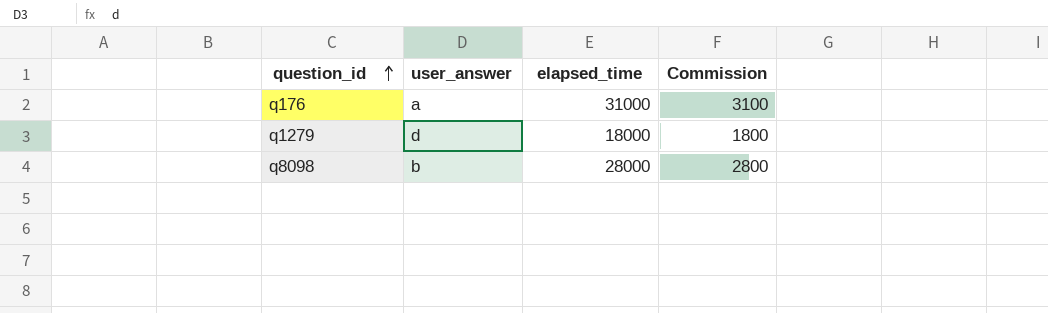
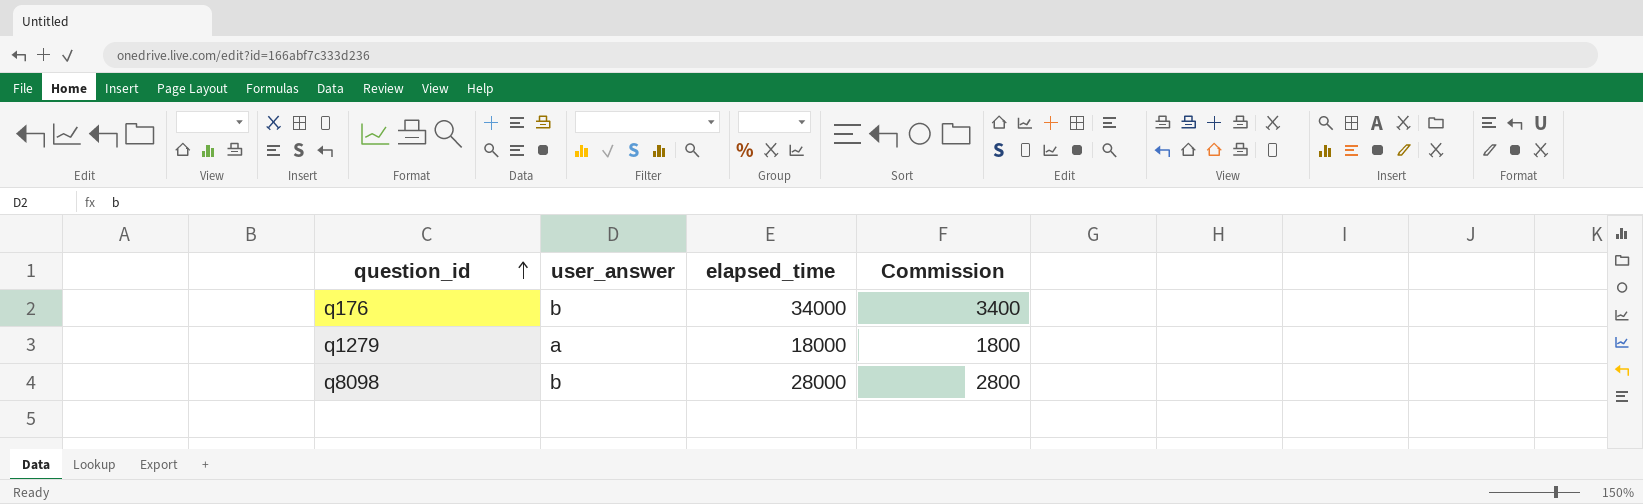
q176 | user_answer: a -> b
q176 | elapsed_time: 31000 -> 34000
q176 | Commission: 3100 -> 3400
q1279 | user_answer: d -> a

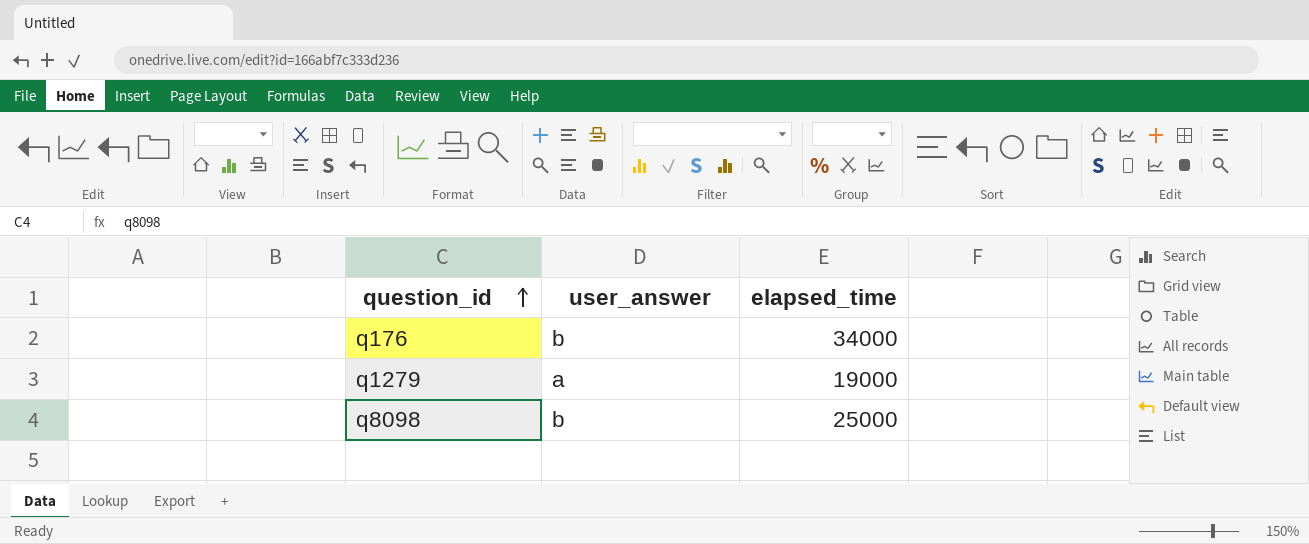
column Commission | formula: [elapsed_time] * 0.1 -> none
q1279 | elapsed_time: 18000 -> 19000
q8098 | elapsed_time: 28000 -> 25000

